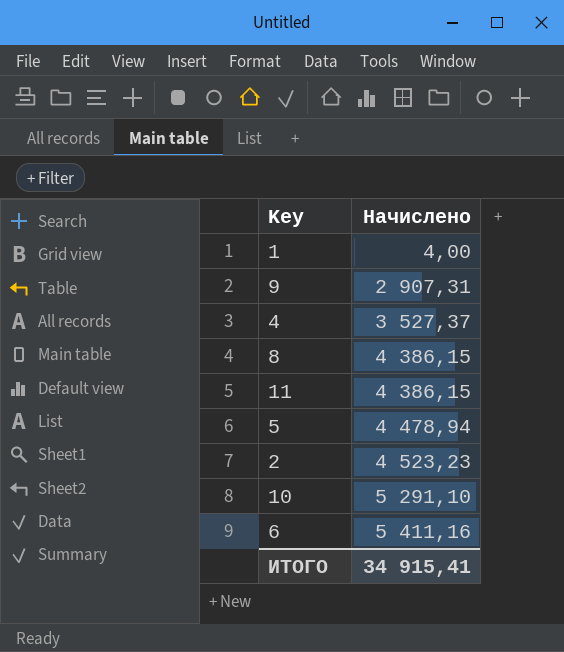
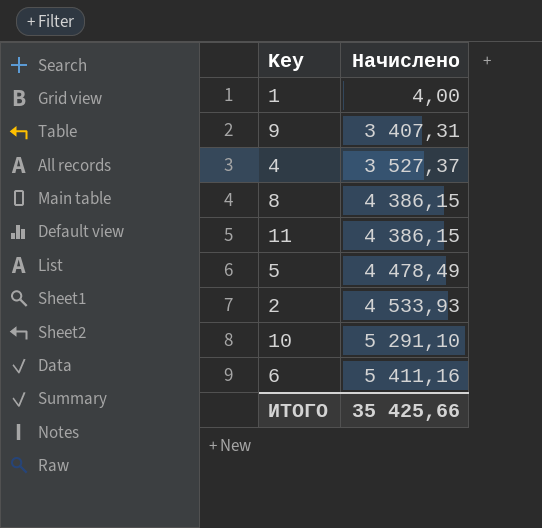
9 | Начислено: 2 907,31 -> 3 407,31
5 | Начислено: 4 478,94 -> 4 478,49
2 | Начислено: 4 523,23 -> 4 533,93
ИТОГО | Начислено: 34 915,41 -> 35 425,66

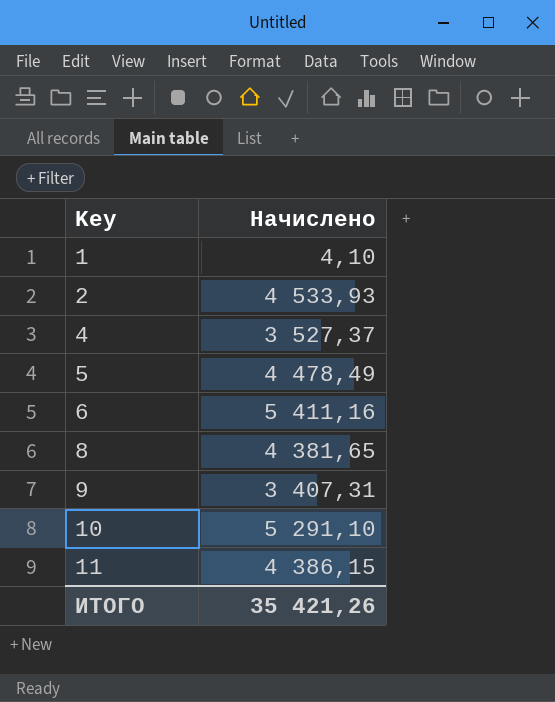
row order: Начислено ascending -> Key ascending
1 | Начислено: 4,00 -> 4,10
8 | Начислено: 4 386,15 -> 4 381,65
ИТОГО | Начислено: 35 425,66 -> 35 421,26

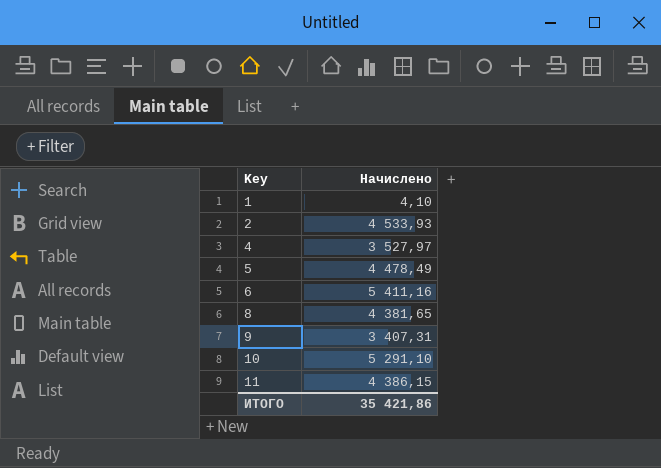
4 | Начислено: 3 527,37 -> 3 527,97
ИТОГО | Начислено: 35 421,26 -> 35 421,86

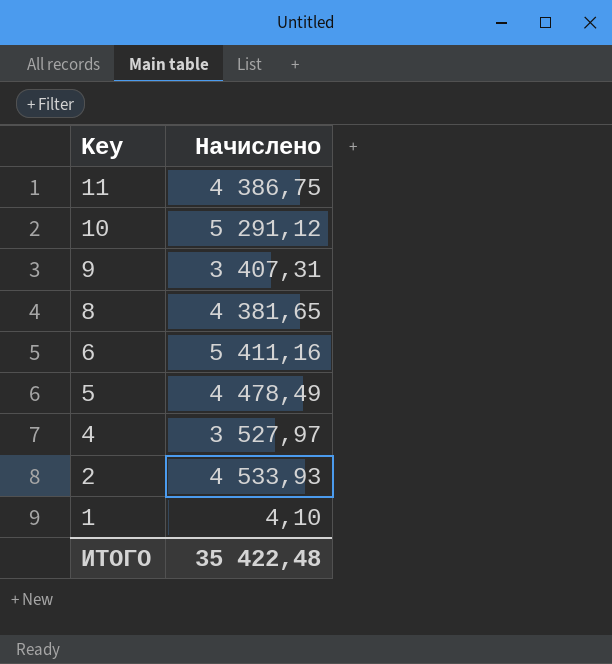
row order: Key ascending -> Key descending
11 | Начислено: 4 386,15 -> 4 386,75
10 | Начислено: 5 291,10 -> 5 291,12
ИТОГО | Начислено: 35 421,86 -> 35 422,48

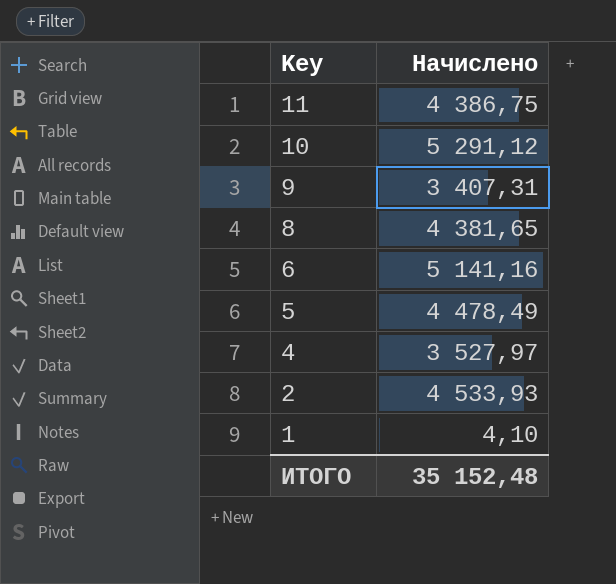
6 | Начислено: 5 411,16 -> 5 141,16
ИТОГО | Начислено: 35 422,48 -> 35 152,48

